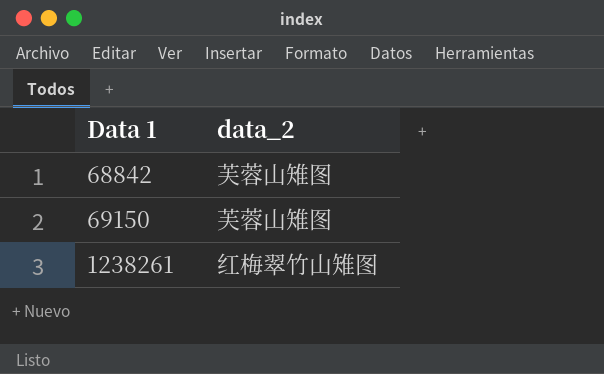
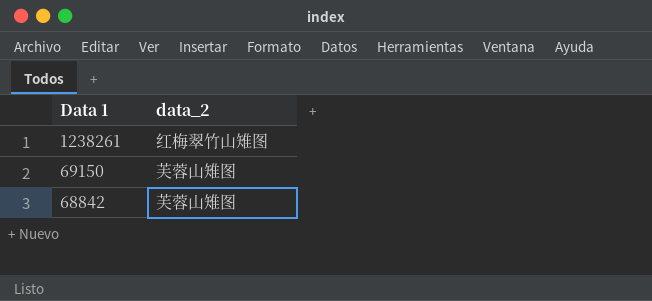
row order: Data 1 ascending -> Data 1 descending

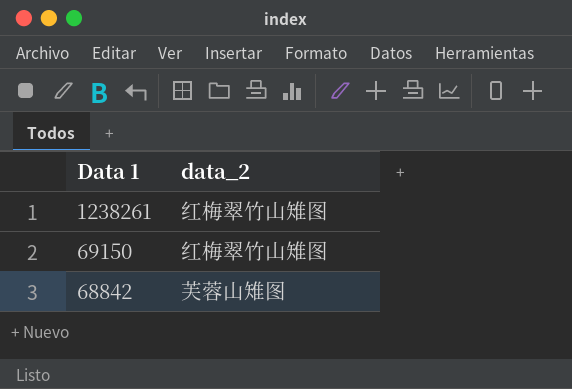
69150 | data_2: 芙蓉山雉图 -> 红梅翠竹山雉图

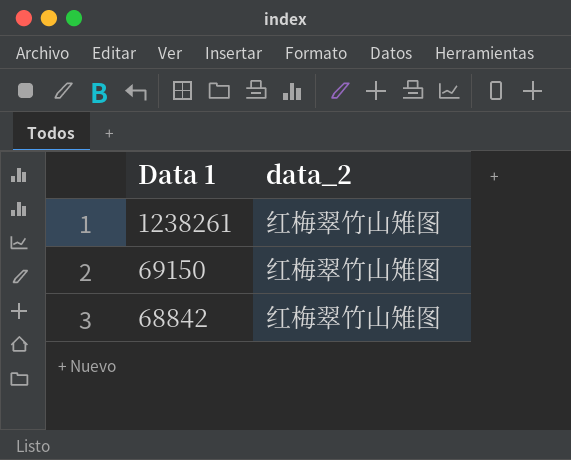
68842 | data_2: 芙蓉山雉图 -> 红梅翠竹山雉图

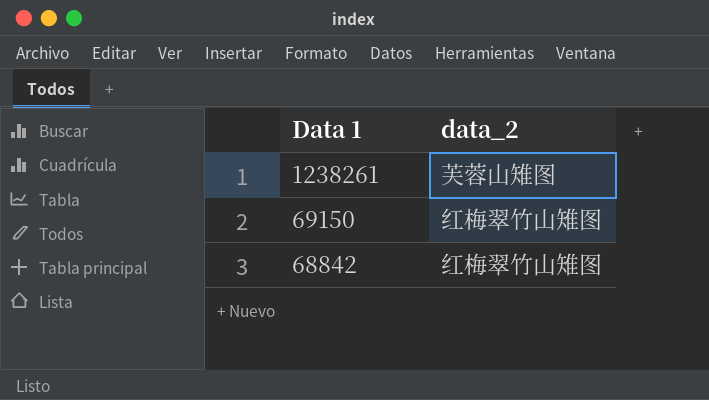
1238261 | data_2: 红梅翠竹山雉图 -> 芙蓉山雉图

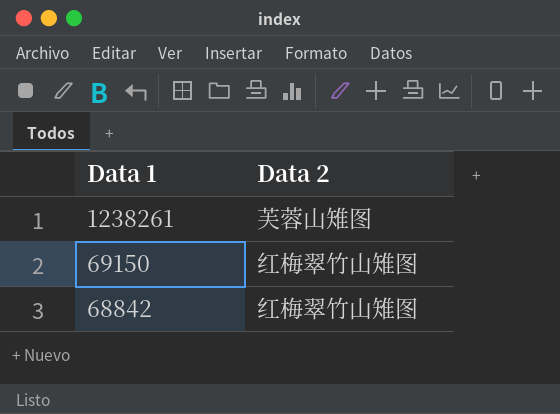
column name: data_2 -> Data 2

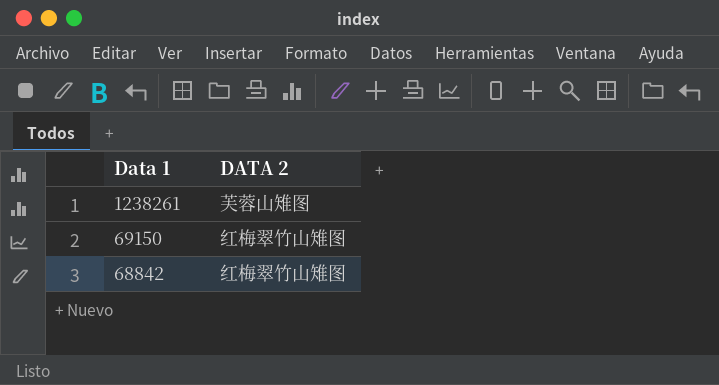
column name: Data 2 -> DATA 2

